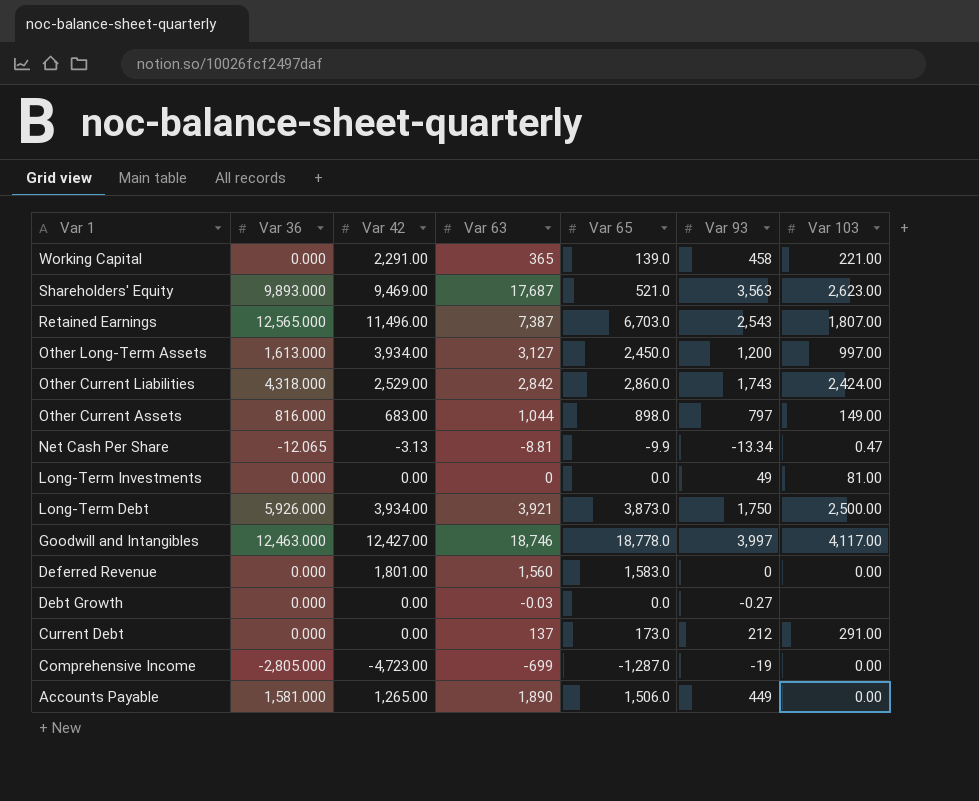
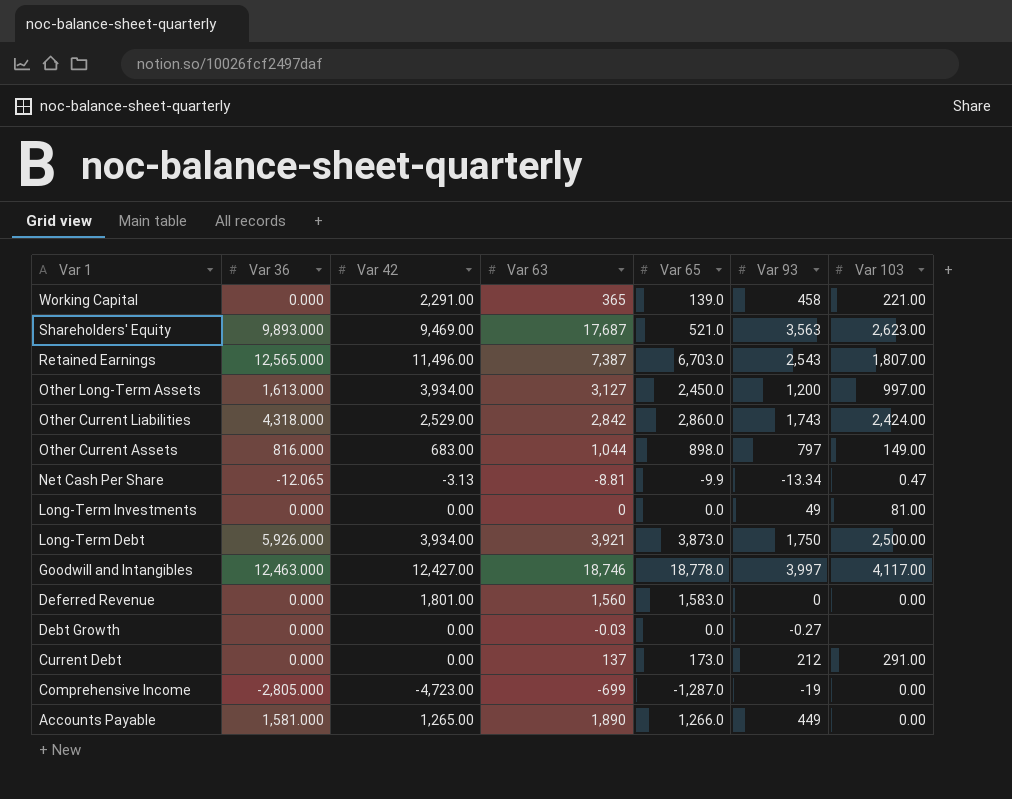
Accounts Payable | Var 65: 1,506.0 -> 1,266.0

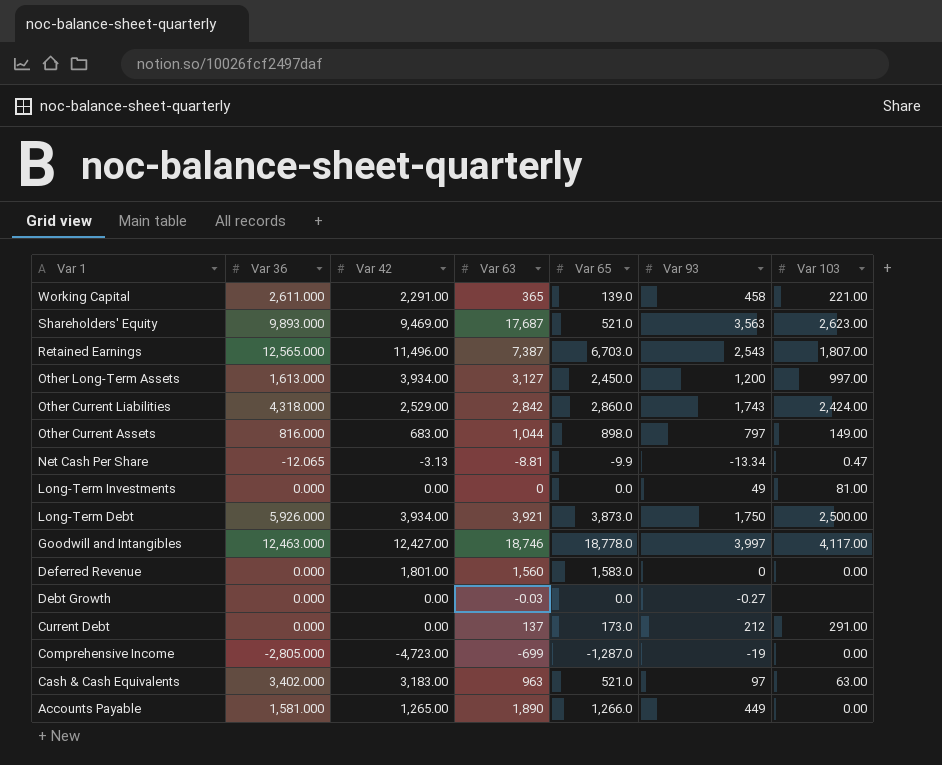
Working Capital | Var 36: 0.000 -> 2,611.000
row Cash & Cash Equivalents: none -> 3,402.000 | 3,183.00 | 963 | 521.0 | 97 | 63.00

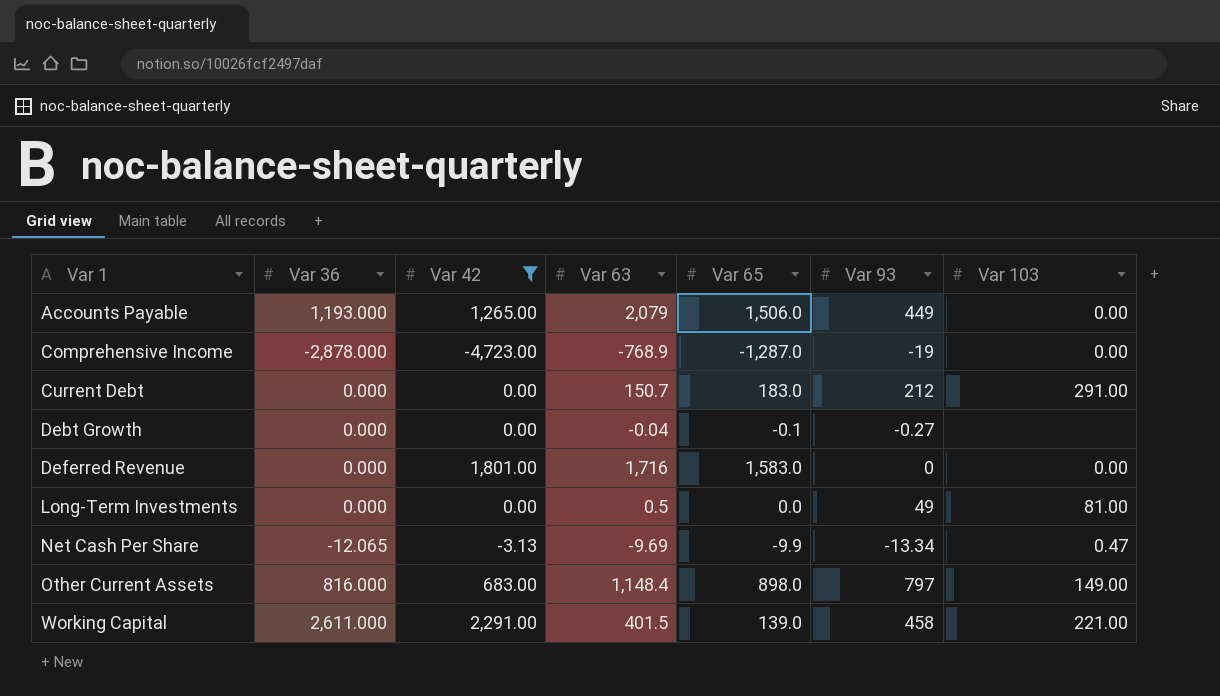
filter: none -> Var 42 <= 2,291.00
row order: Var 1 descending -> Var 1 ascending
Accounts Payable | Var 36: 1,581.000 -> 1,193.000
Accounts Payable | Var 63: 1,890 -> 2,079
Accounts Payable | Var 65: 1,266.0 -> 1,506.0
Comprehensive Income | Var 36: -2,805.000 -> -2,878.000
Comprehensive Income | Var 63: -699 -> -768.9
Current Debt | Var 63: 137 -> 150.7
Current Debt | Var 65: 173.0 -> 183.0
Debt Growth | Var 63: -0.03 -> -0.04
Debt Growth | Var 65: 0.0 -> -0.1
Deferred Revenue | Var 63: 1,560 -> 1,716
Long-Term Investments | Var 63: 0 -> 0.5
Net Cash Per Share | Var 63: -8.81 -> -9.69
Other Current Assets | Var 63: 1,044 -> 1,148.4
Working Capital | Var 63: 365 -> 401.5

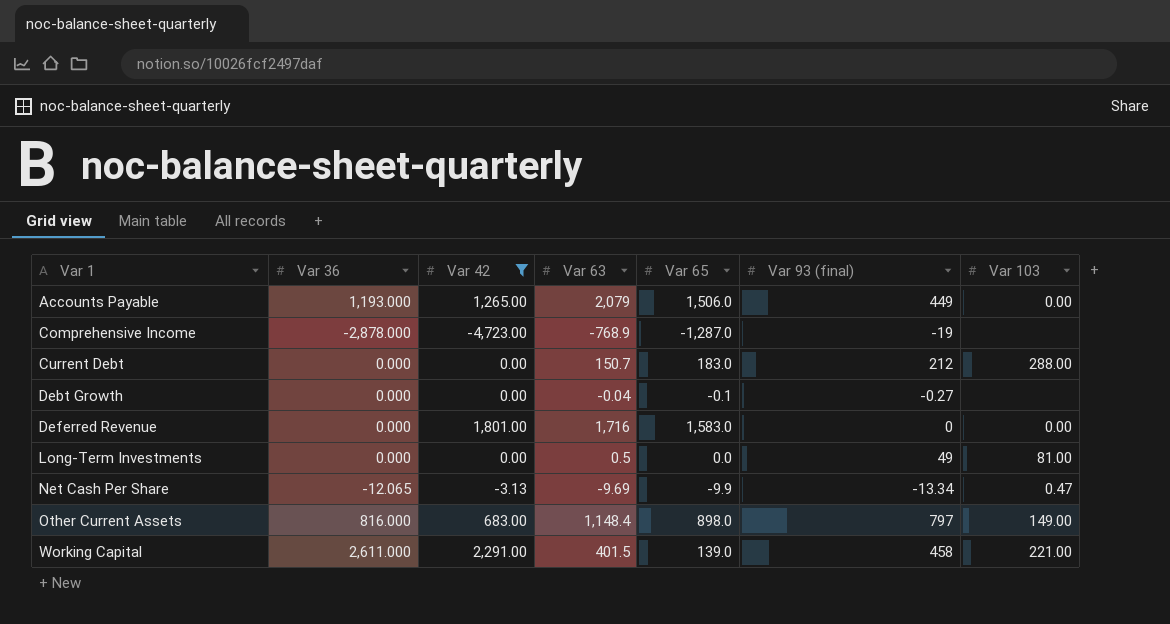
column name: Var 93 -> Var 93 (final)
Comprehensive Income | Var 103: 0.00 -> none
Current Debt | Var 103: 291.00 -> 288.00

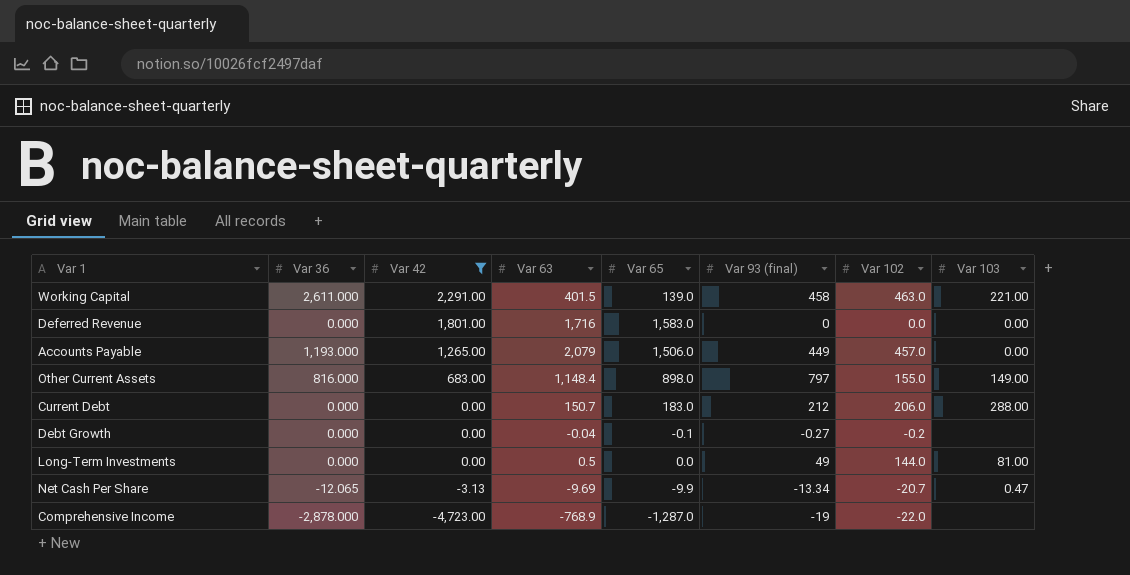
row order: Var 1 ascending -> Var 42 descending
column Var 102 | position: none -> 7

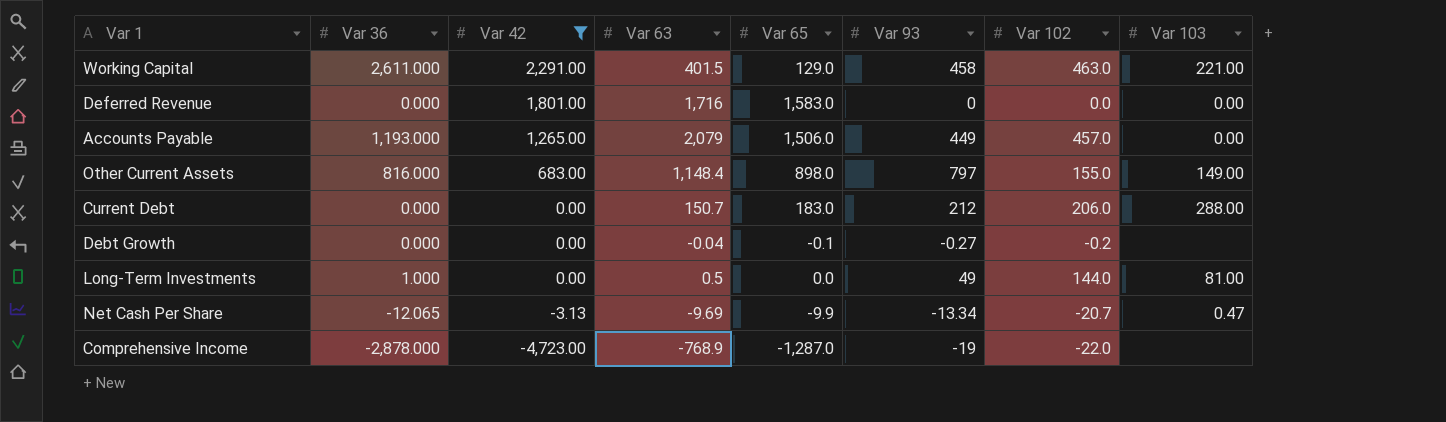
column name: Var 93 (final) -> Var 93
Working Capital | Var 65: 139.0 -> 129.0
Long-Term Investments | Var 36: 0.000 -> 1.000

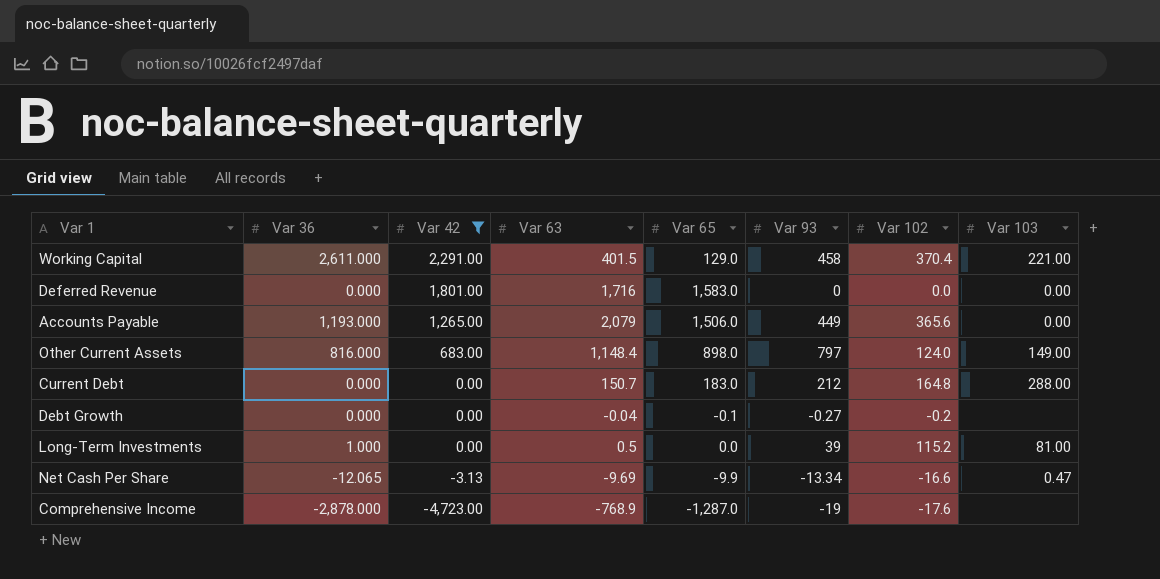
Working Capital | Var 102: 463.0 -> 370.4
Accounts Payable | Var 102: 457.0 -> 365.6
Other Current Assets | Var 102: 155.0 -> 124.0
Current Debt | Var 102: 206.0 -> 164.8
Long-Term Investments | Var 93: 49 -> 39
Long-Term Investments | Var 102: 144.0 -> 115.2
Net Cash Per Share | Var 102: -20.7 -> -16.6
Comprehensive Income | Var 102: -22.0 -> -17.6

